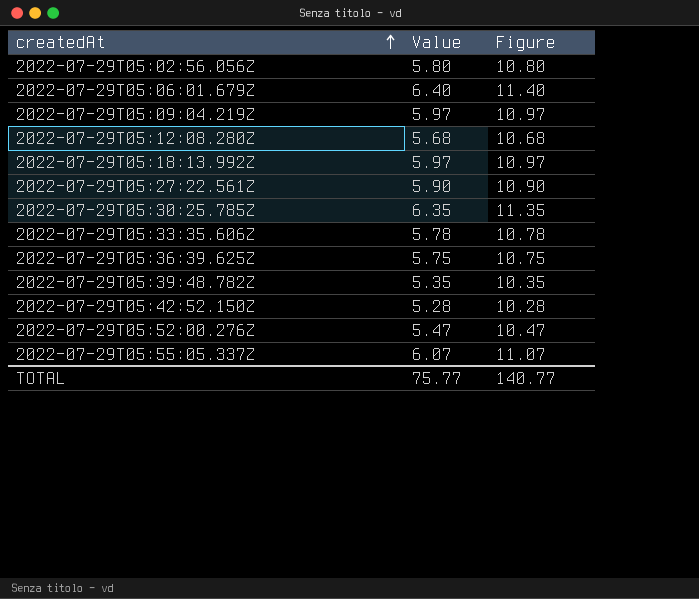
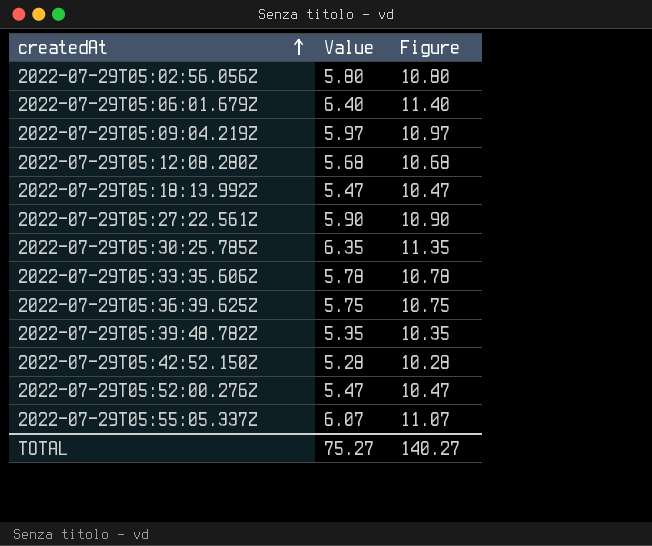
2022-07-29T05:18:13.992Z | Value: 5.97 -> 5.47
2022-07-29T05:18:13.992Z | Figure: 10.97 -> 10.47
TOTAL | Value: 75.77 -> 75.27
TOTAL | Figure: 140.77 -> 140.27

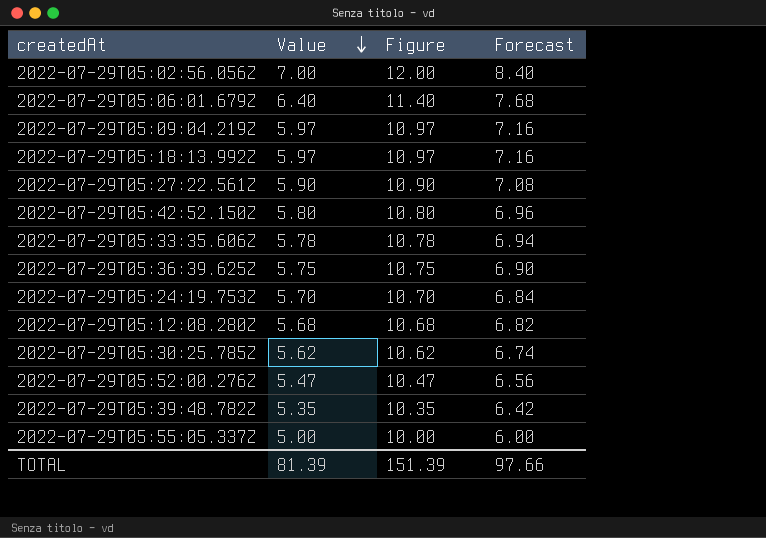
row order: createdAt ascending -> Value descending
column Forecast | formula: none -> [Value] * 1.2
2022-07-29T05:02:56.056Z | Value: 5.80 -> 7.00
2022-07-29T05:02:56.056Z | Figure: 10.80 -> 12.00
2022-07-29T05:18:13.992Z | Value: 5.47 -> 5.97
2022-07-29T05:18:13.992Z | Figure: 10.47 -> 10.97
2022-07-29T05:42:52.150Z | Value: 5.28 -> 5.80
2022-07-29T05:42:52.150Z | Figure: 10.28 -> 10.80
row 2022-07-29T05:24:19.753Z: none -> 5.70 | 10.70 | 6.84
2022-07-29T05:30:25.785Z | Value: 6.35 -> 5.62
2022-07-29T05:30:25.785Z | Figure: 11.35 -> 10.62
2022-07-29T05:55:05.337Z | Value: 6.07 -> 5.00
2022-07-29T05:55:05.337Z | Figure: 11.07 -> 10.00
TOTAL | Value: 75.27 -> 81.39
TOTAL | Figure: 140.27 -> 151.39

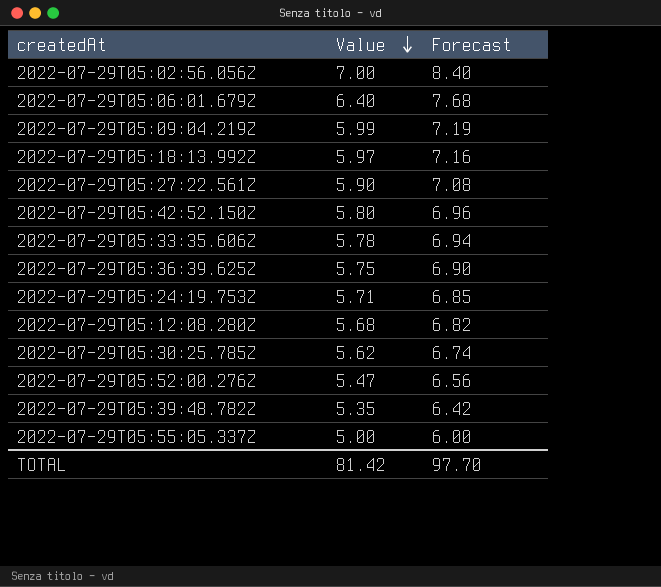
column Figure | formula: [Value] + 5 -> none
2022-07-29T05:09:04.219Z | Value: 5.97 -> 5.99
2022-07-29T05:09:04.219Z | Forecast: 7.16 -> 7.19
2022-07-29T05:24:19.753Z | Value: 5.70 -> 5.71
2022-07-29T05:24:19.753Z | Forecast: 6.84 -> 6.85
TOTAL | Value: 81.39 -> 81.42
TOTAL | Forecast: 97.66 -> 97.70

